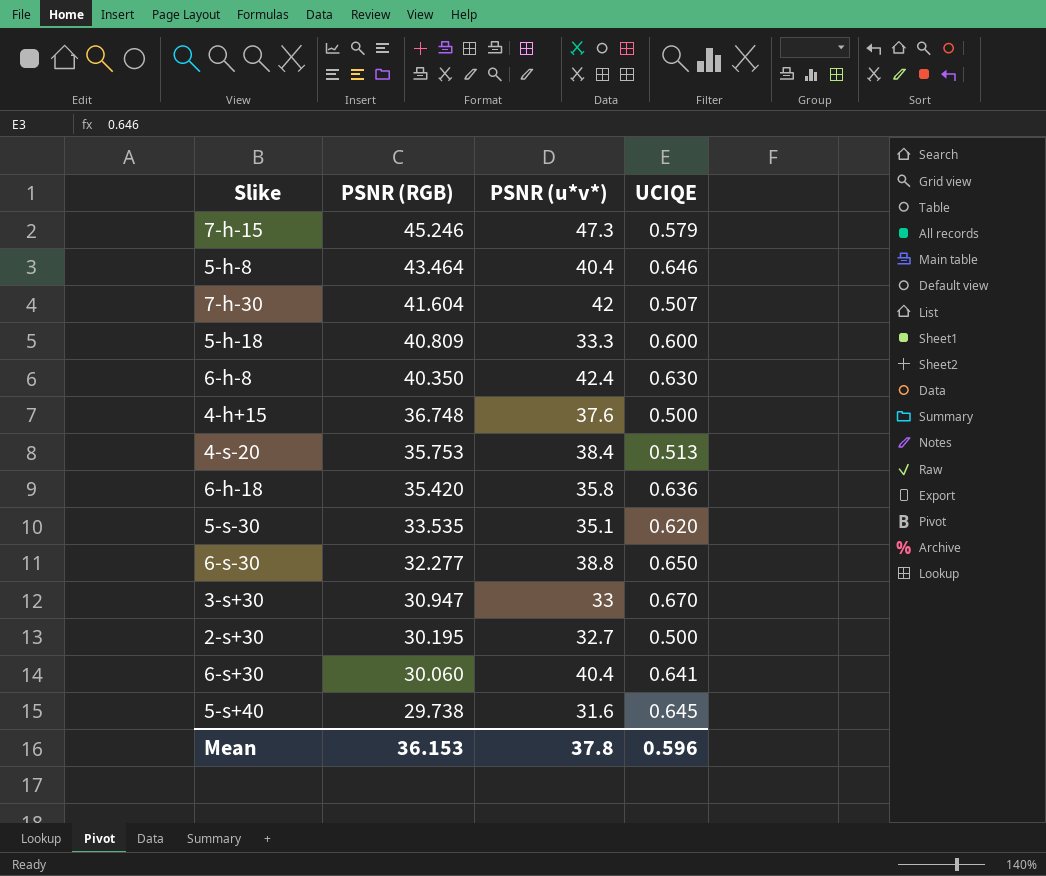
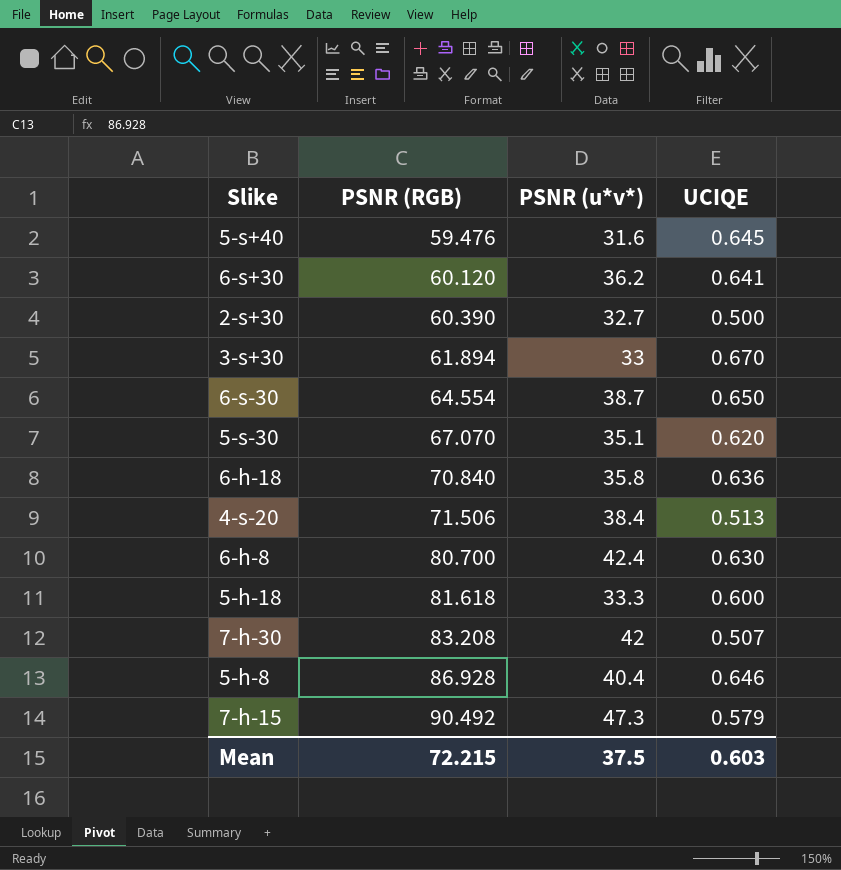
row order: PSNR (RGB) descending -> PSNR (RGB) ascending
row 4-h+15: 36.748 | 37.6 | 0.500 -> none
5-s+40 | PSNR (RGB): 29.738 -> 59.476
6-s+30 | PSNR (RGB): 30.060 -> 60.120
6-s+30 | PSNR (u*v*): 40.4 -> 36.2
2-s+30 | PSNR (RGB): 30.195 -> 60.390
3-s+30 | PSNR (RGB): 30.947 -> 61.894
6-s-30 | PSNR (RGB): 32.277 -> 64.554
6-s-30 | PSNR (u*v*): 38.8 -> 38.7
5-s-30 | PSNR (RGB): 33.535 -> 67.070
6-h-18 | PSNR (RGB): 35.420 -> 70.840
4-s-20 | PSNR (RGB): 35.753 -> 71.506
6-h-8 | PSNR (RGB): 40.350 -> 80.700
5-h-18 | PSNR (RGB): 40.809 -> 81.618
7-h-30 | PSNR (RGB): 41.604 -> 83.208
5-h-8 | PSNR (RGB): 43.464 -> 86.928
7-h-15 | PSNR (RGB): 45.246 -> 90.492
Mean | PSNR (RGB): 36.153 -> 72.215
Mean | PSNR (u*v*): 37.8 -> 37.5
Mean | UCIQE: 0.596 -> 0.603

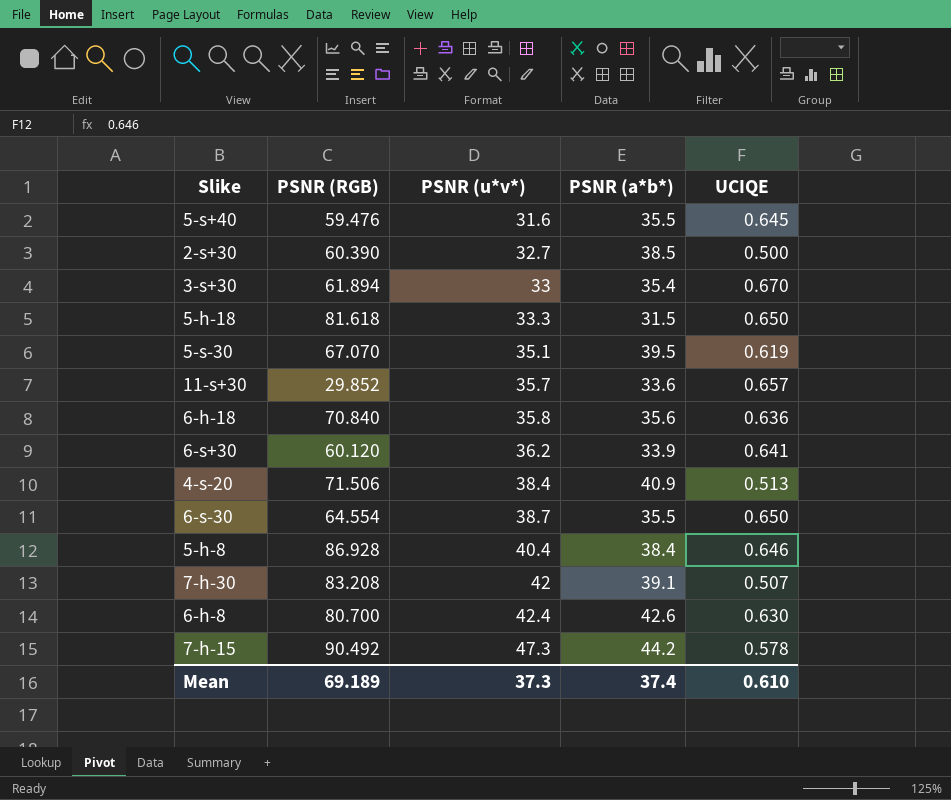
row order: PSNR (RGB) ascending -> PSNR (u*v*) ascending
column PSNR (a*b*) | position: none -> 4
5-h-18 | UCIQE: 0.600 -> 0.650
5-s-30 | UCIQE: 0.620 -> 0.619
row 11-s+30: none -> 29.852 | 35.7 | 33.6 | 0.657
7-h-15 | UCIQE: 0.579 -> 0.578
Mean | PSNR (RGB): 72.215 -> 69.189
Mean | PSNR (u*v*): 37.5 -> 37.3
Mean | UCIQE: 0.603 -> 0.610

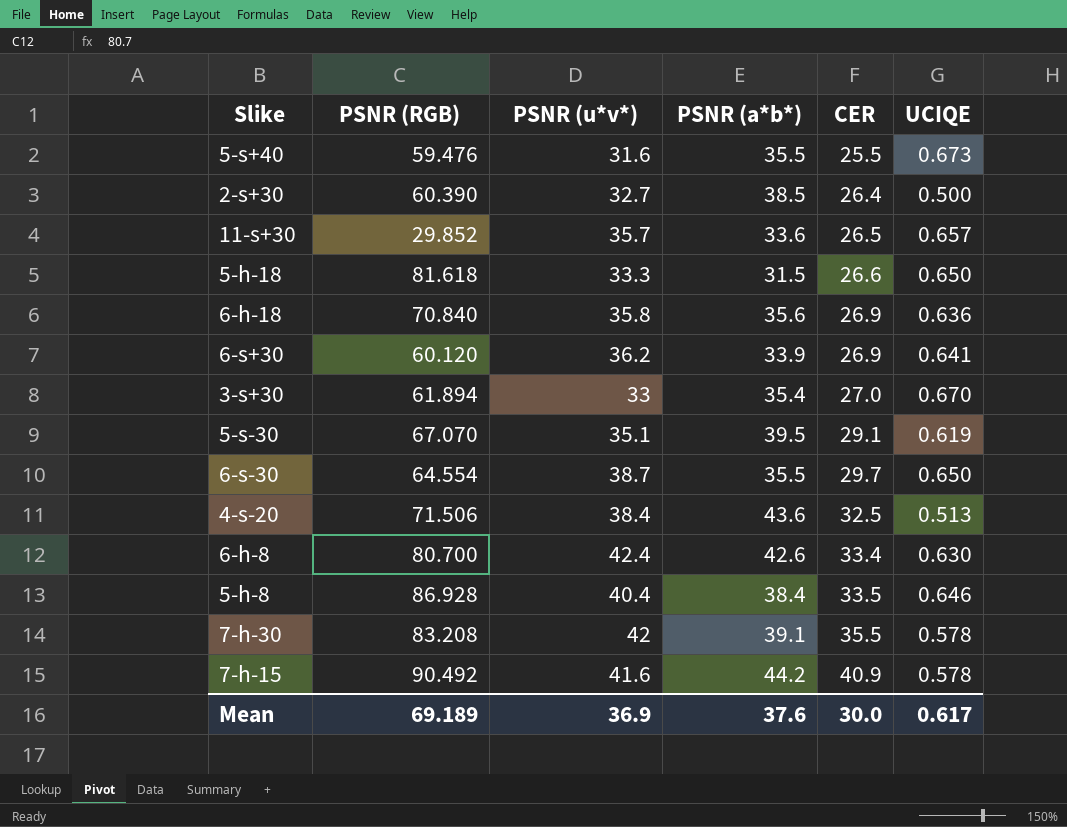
row order: PSNR (u*v*) ascending -> CER ascending
column CER | position: none -> 5
5-s+40 | UCIQE: 0.645 -> 0.673
4-s-20 | PSNR (a*b*): 40.9 -> 43.6
7-h-30 | UCIQE: 0.507 -> 0.578
7-h-15 | PSNR (u*v*): 47.3 -> 41.6
Mean | PSNR (u*v*): 37.3 -> 36.9
Mean | PSNR (a*b*): 37.4 -> 37.6
Mean | UCIQE: 0.610 -> 0.617

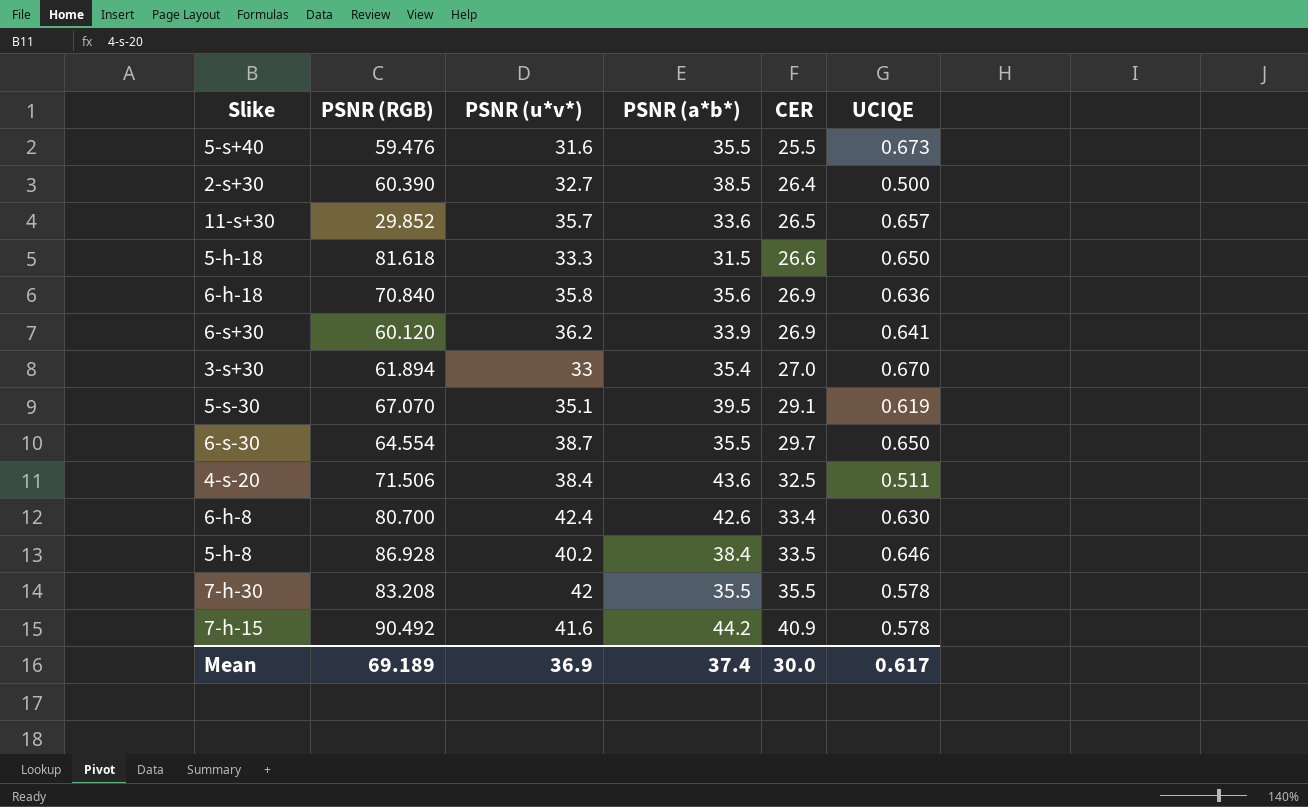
4-s-20 | UCIQE: 0.513 -> 0.511
5-h-8 | PSNR (u*v*): 40.4 -> 40.2
7-h-30 | PSNR (a*b*): 39.1 -> 35.5
Mean | PSNR (a*b*): 37.6 -> 37.4

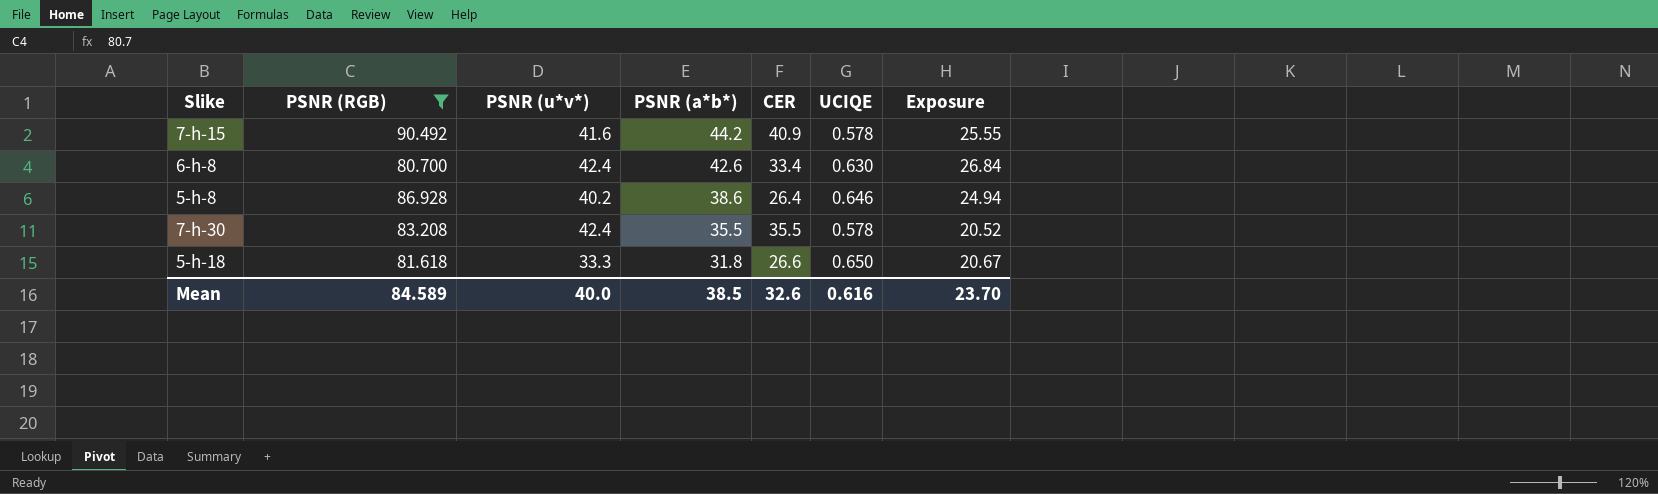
filter: none -> PSNR (RGB) >= 80.700
row order: CER ascending -> PSNR (a*b*) descending
column Exposure | formula: none -> [PSNR (a*b*)] * [UCIQE]
5-h-8 | PSNR (a*b*): 38.4 -> 38.6
5-h-8 | CER: 33.5 -> 26.4
7-h-30 | PSNR (u*v*): 42 -> 42.4
5-h-18 | PSNR (a*b*): 31.5 -> 31.8
Mean | PSNR (RGB): 69.189 -> 84.589
Mean | PSNR (u*v*): 36.9 -> 40.0
Mean | PSNR (a*b*): 37.4 -> 38.5
Mean | CER: 30.0 -> 32.6
Mean | UCIQE: 0.617 -> 0.616

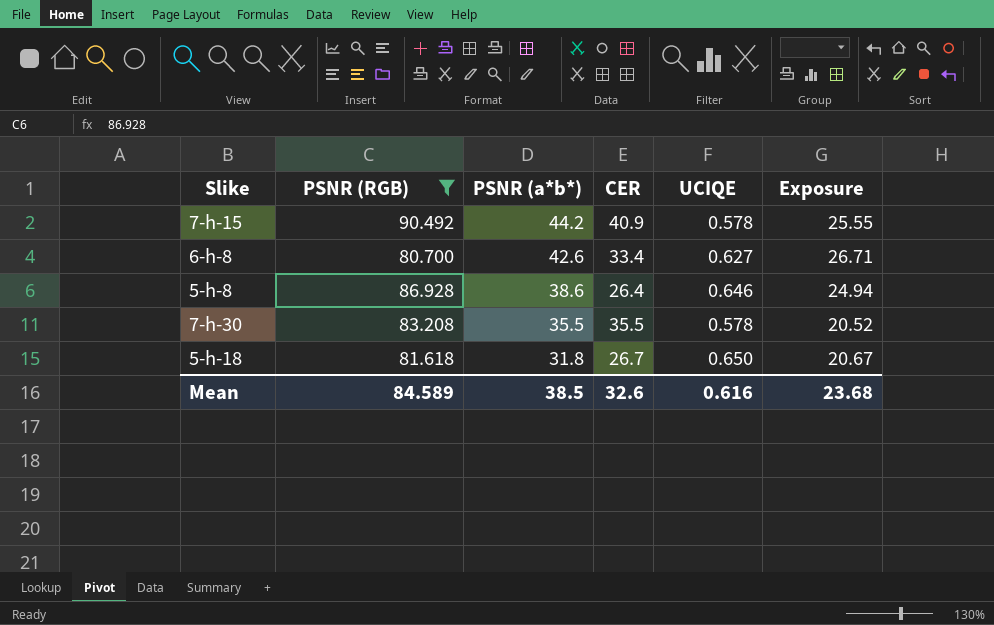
column PSNR (u*v*) | position: 3 -> none
6-h-8 | UCIQE: 0.630 -> 0.627
6-h-8 | Exposure: 26.84 -> 26.71
5-h-18 | CER: 26.6 -> 26.7
Mean | Exposure: 23.70 -> 23.68

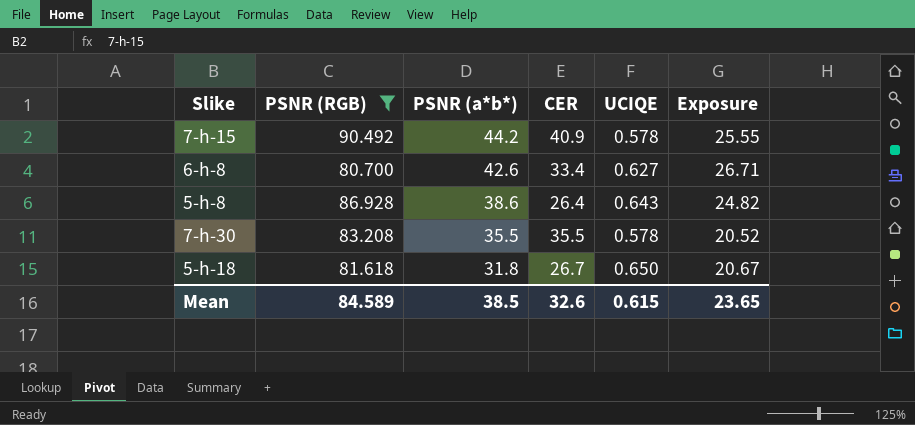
5-h-8 | UCIQE: 0.646 -> 0.643
5-h-8 | Exposure: 24.94 -> 24.82
Mean | UCIQE: 0.616 -> 0.615
Mean | Exposure: 23.68 -> 23.65

